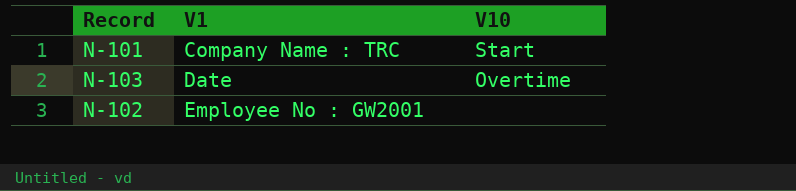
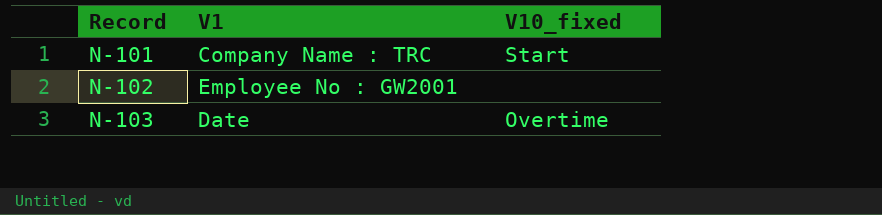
row order: V1 ascending -> Record ascending
column name: V10 -> V10_fixed

